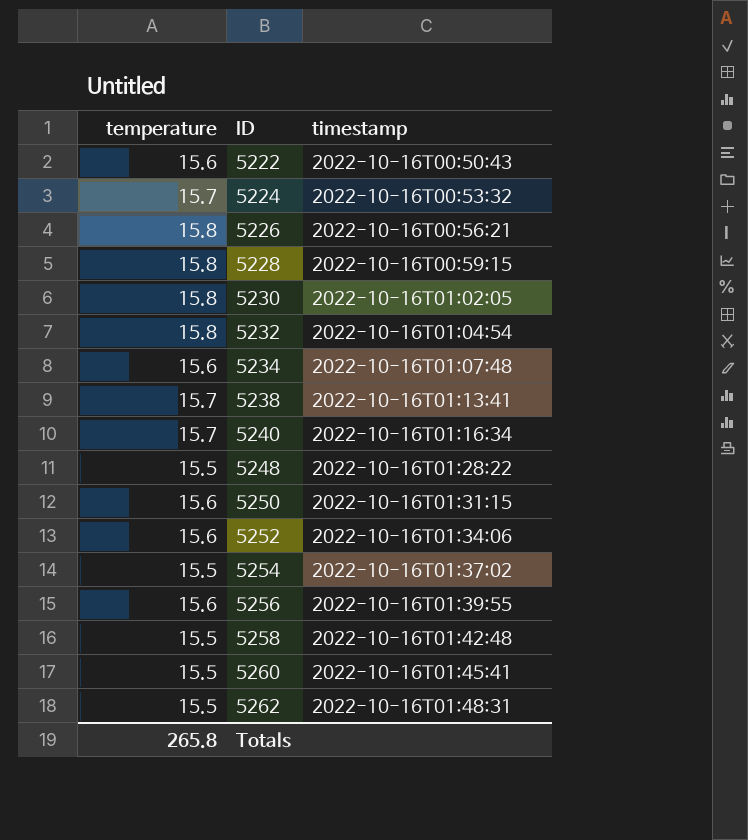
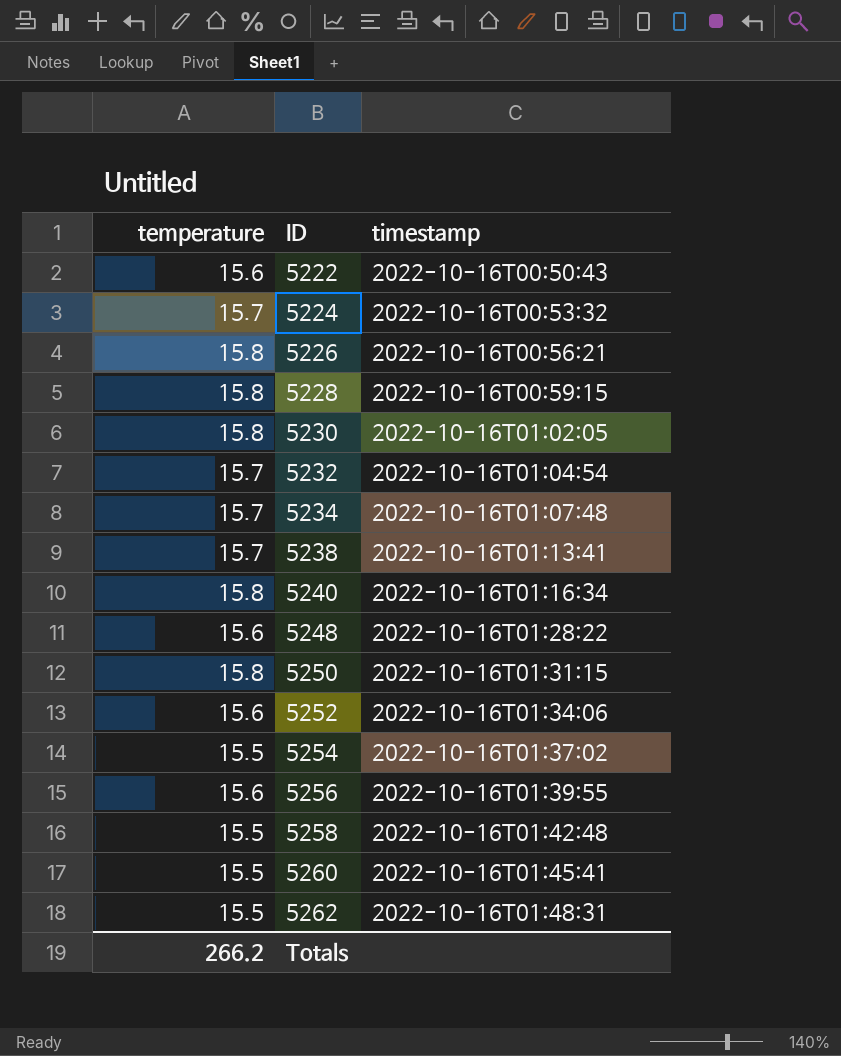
5232 | temperature: 15.8 -> 15.7
5234 | temperature: 15.6 -> 15.7
5240 | temperature: 15.7 -> 15.8
5248 | temperature: 15.5 -> 15.6
5250 | temperature: 15.6 -> 15.8
Totals | temperature: 265.8 -> 266.2

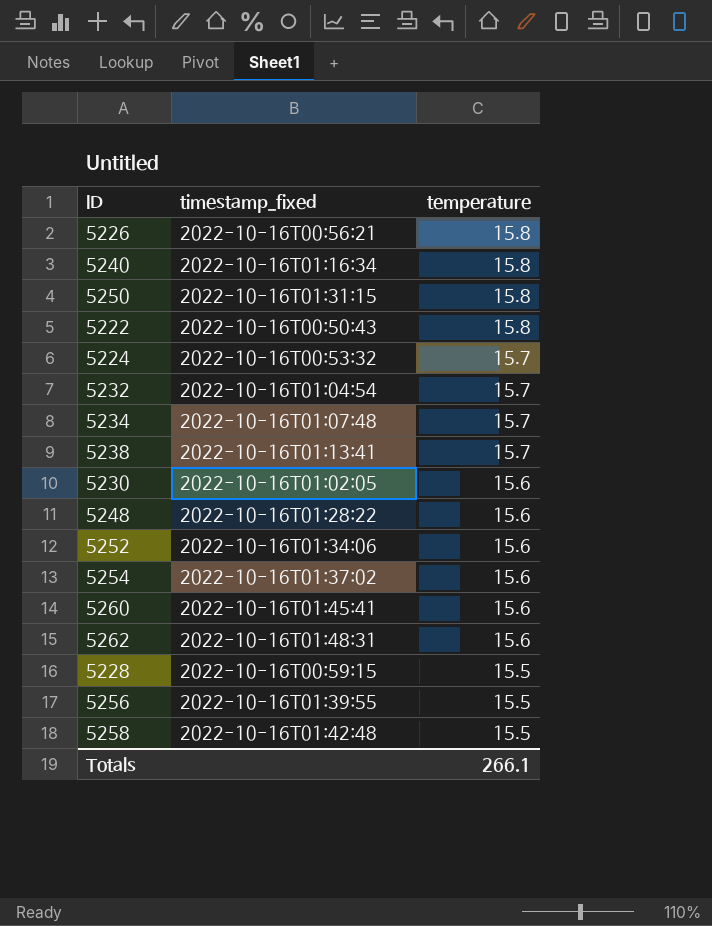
row order: ID ascending -> temperature descending
column name: timestamp -> timestamp_fixed
column temperature | position: 1 -> 3
5222 | temperature: 15.6 -> 15.8
5230 | temperature: 15.8 -> 15.6
5254 | temperature: 15.5 -> 15.6
5260 | temperature: 15.5 -> 15.6
5262 | temperature: 15.5 -> 15.6
5228 | temperature: 15.8 -> 15.5
5256 | temperature: 15.6 -> 15.5
Totals | temperature: 266.2 -> 266.1

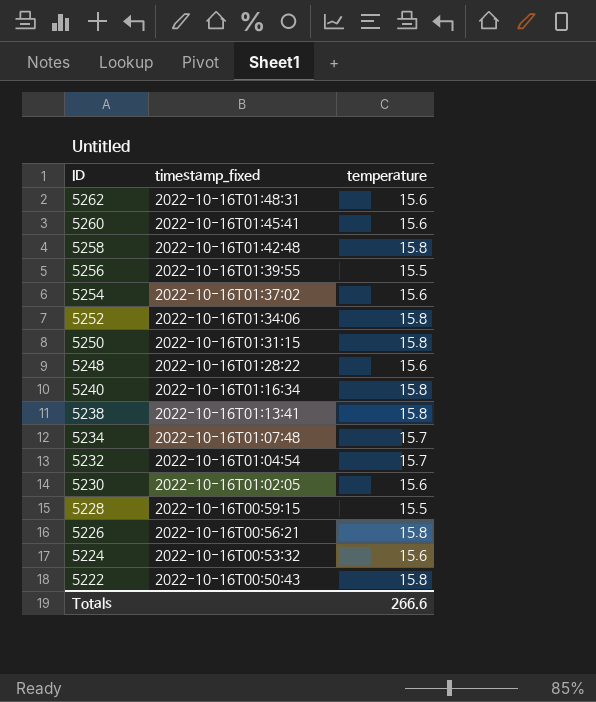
row order: temperature descending -> ID descending
5258 | temperature: 15.5 -> 15.8
5252 | temperature: 15.6 -> 15.8
5238 | temperature: 15.7 -> 15.8
5224 | temperature: 15.7 -> 15.6
Totals | temperature: 266.1 -> 266.6

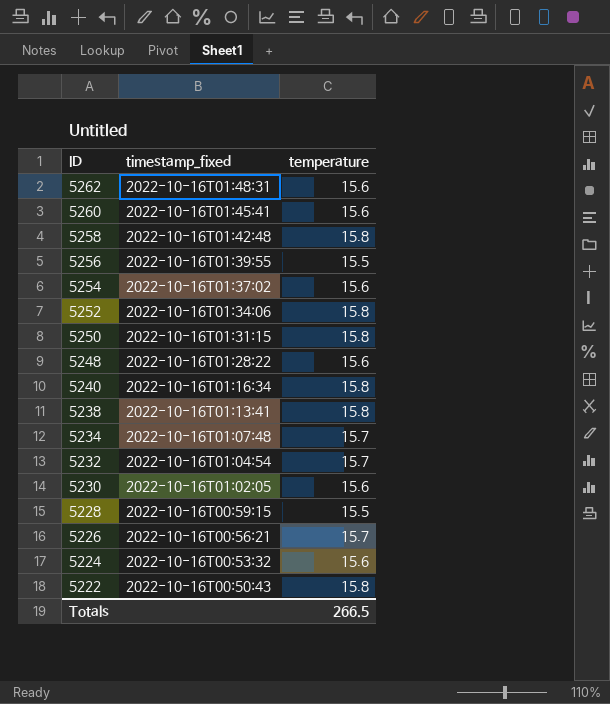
5226 | temperature: 15.8 -> 15.7
Totals | temperature: 266.6 -> 266.5

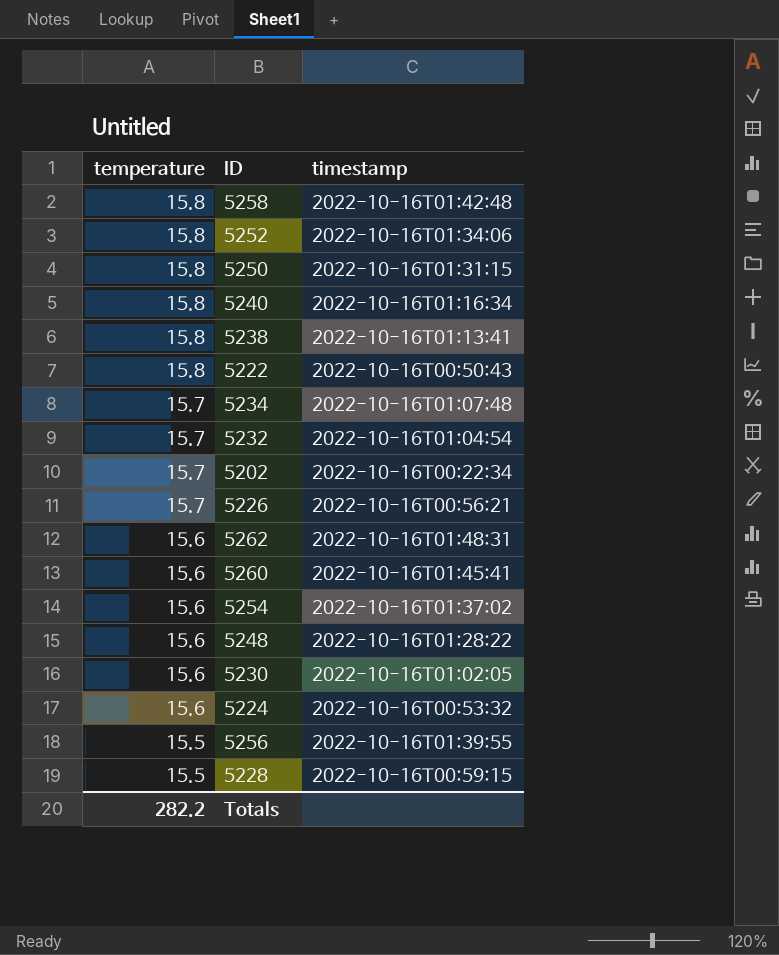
row order: ID descending -> temperature descending
column temperature | position: 3 -> 1
column name: timestamp_fixed -> timestamp
row 5202: none -> 15.7 | 2022-10-16T00:22:34
Totals | temperature: 266.5 -> 282.2

